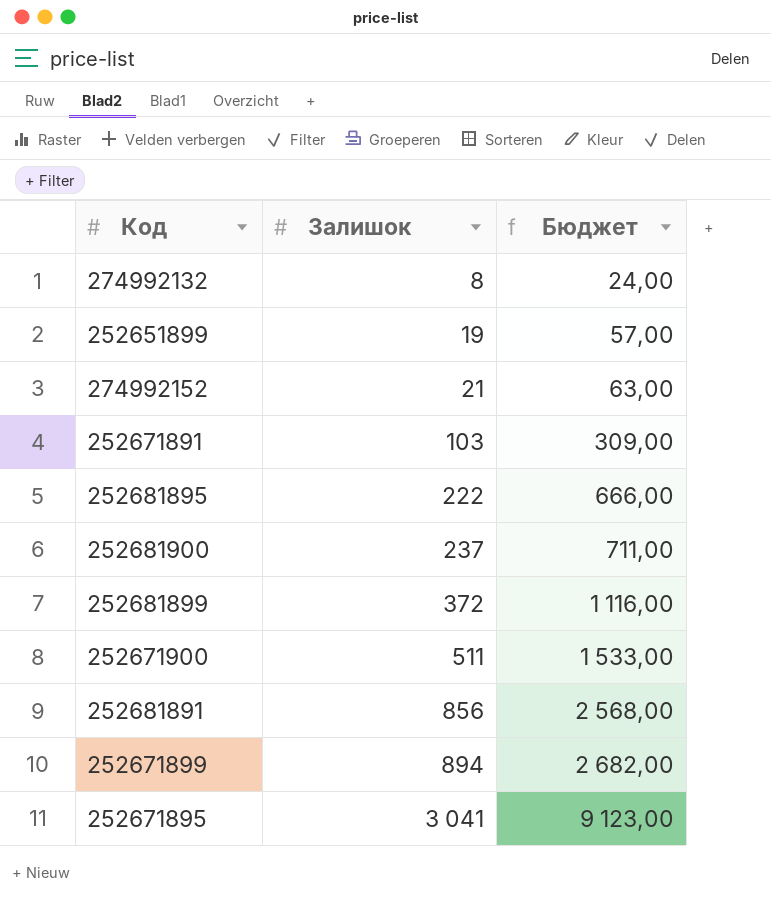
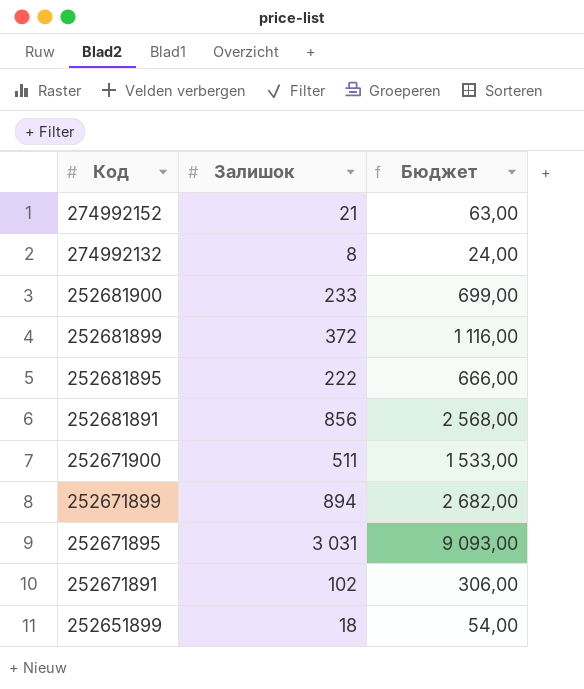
row order: Залишок ascending -> Код descending
252681900 | Залишок: 237 -> 233
252681900 | Бюджет: 711,00 -> 699,00
252671895 | Залишок: 3 041 -> 3 031
252671895 | Бюджет: 9 123,00 -> 9 093,00
252671891 | Залишок: 103 -> 102
252671891 | Бюджет: 309,00 -> 306,00
252651899 | Залишок: 19 -> 18
252651899 | Бюджет: 57,00 -> 54,00

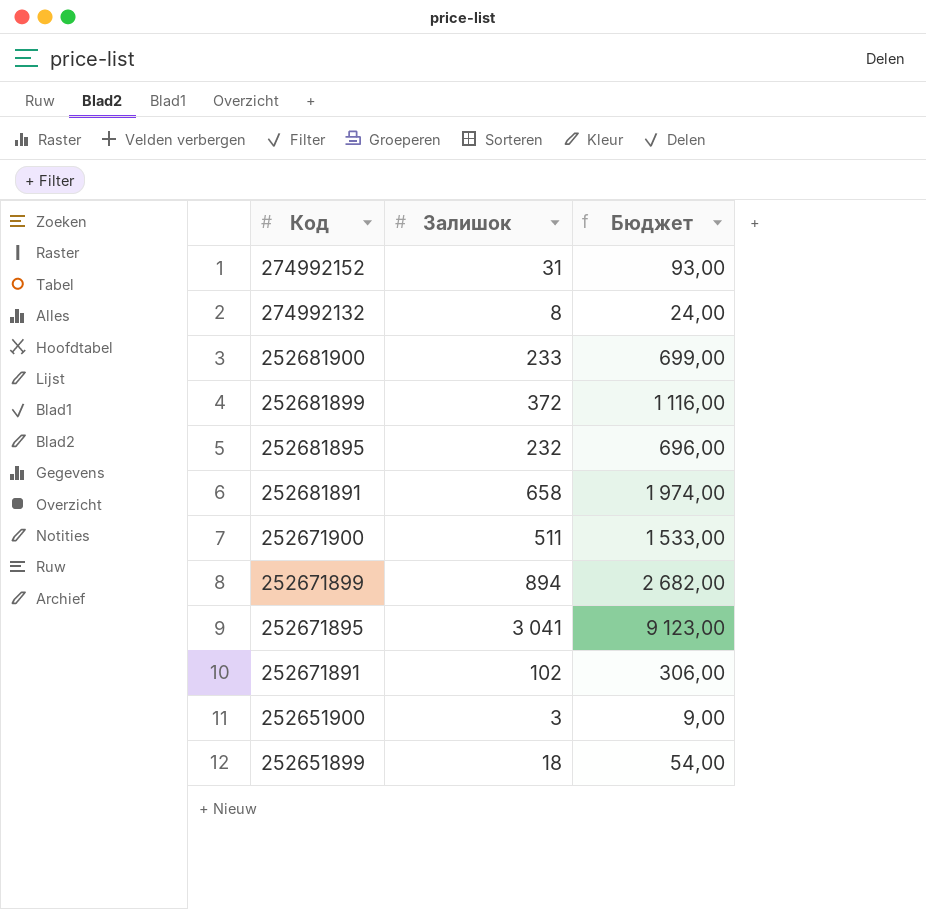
274992152 | Залишок: 21 -> 31
274992152 | Бюджет: 63,00 -> 93,00
252681895 | Залишок: 222 -> 232
252681895 | Бюджет: 666,00 -> 696,00
252681891 | Залишок: 856 -> 658
252681891 | Бюджет: 2 568,00 -> 1 974,00
252671895 | Залишок: 3 031 -> 3 041
252671895 | Бюджет: 9 093,00 -> 9 123,00
row 252651900: none -> 3 | 9,00

